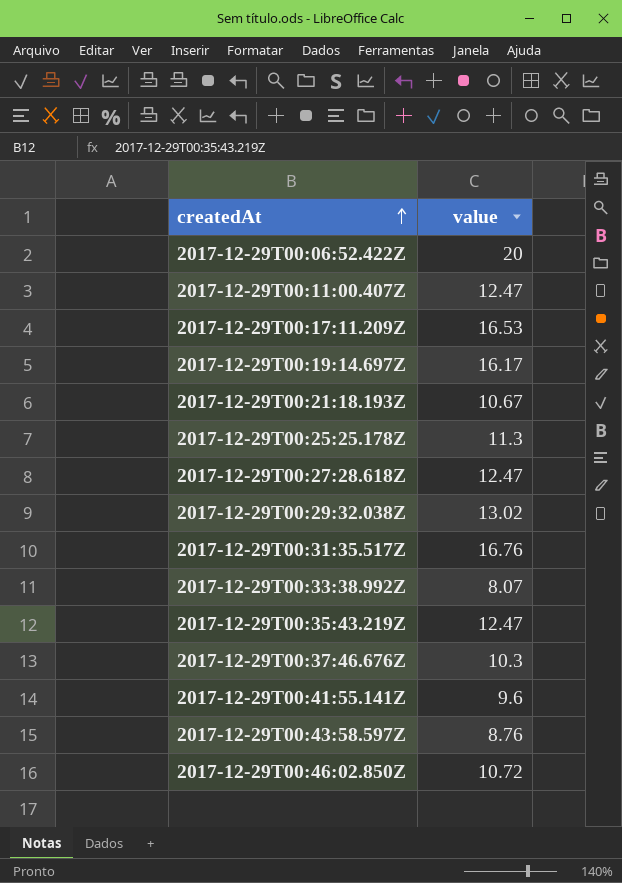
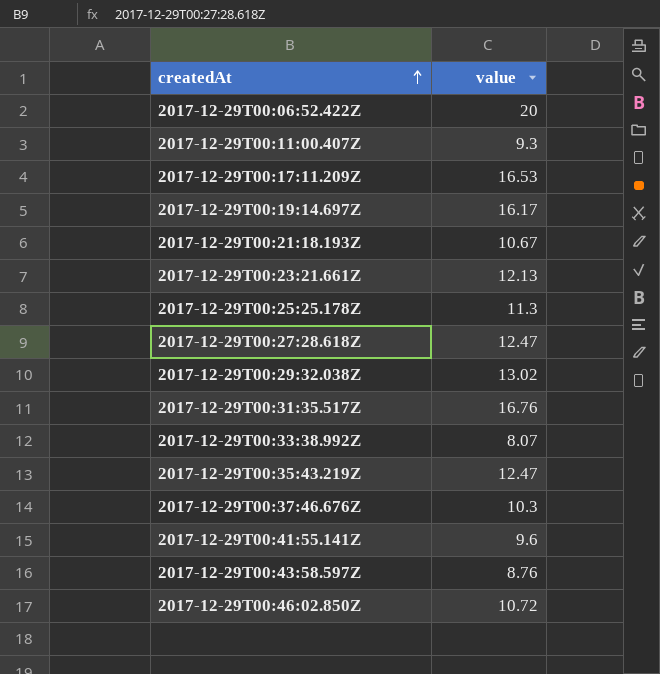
2017-12-29T00:11:00.407Z | value: 12.47 -> 9.3
row 2017-12-29T00:23:21.661Z: none -> 12.13

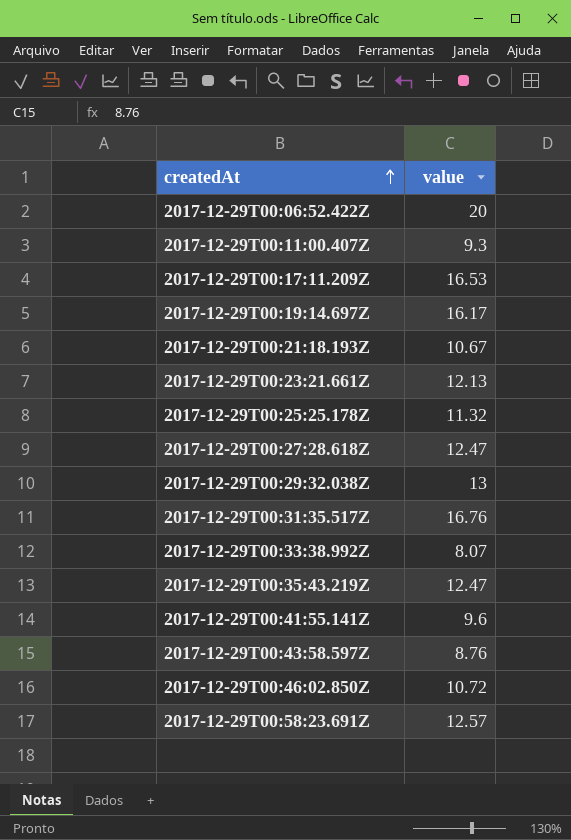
row 2017-12-29T00:37:46.676Z: 10.3 -> none
2017-12-29T00:25:25.178Z | value: 11.3 -> 11.32
2017-12-29T00:29:32.038Z | value: 13.02 -> 13
row 2017-12-29T00:58:23.691Z: none -> 12.57

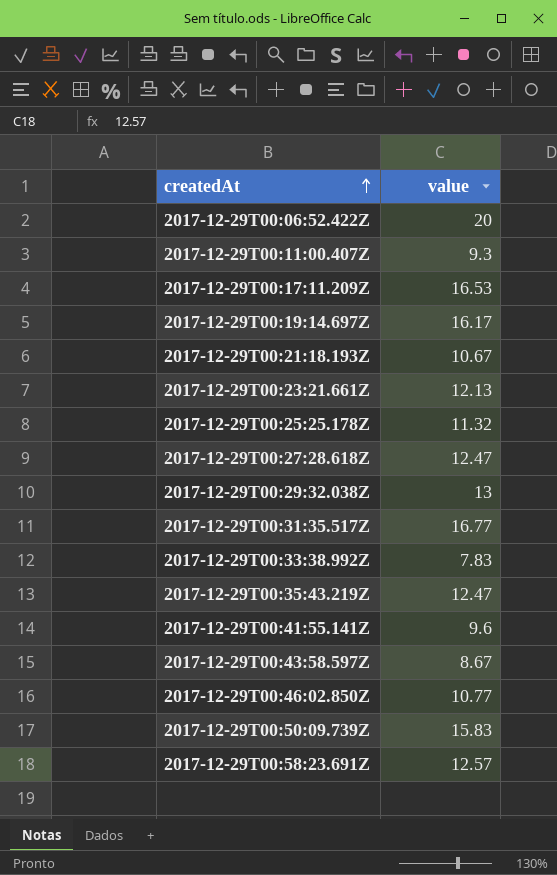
2017-12-29T00:31:35.517Z | value: 16.76 -> 16.77
2017-12-29T00:33:38.992Z | value: 8.07 -> 7.83
2017-12-29T00:43:58.597Z | value: 8.76 -> 8.67
2017-12-29T00:46:02.850Z | value: 10.72 -> 10.77
row 2017-12-29T00:50:09.739Z: none -> 15.83

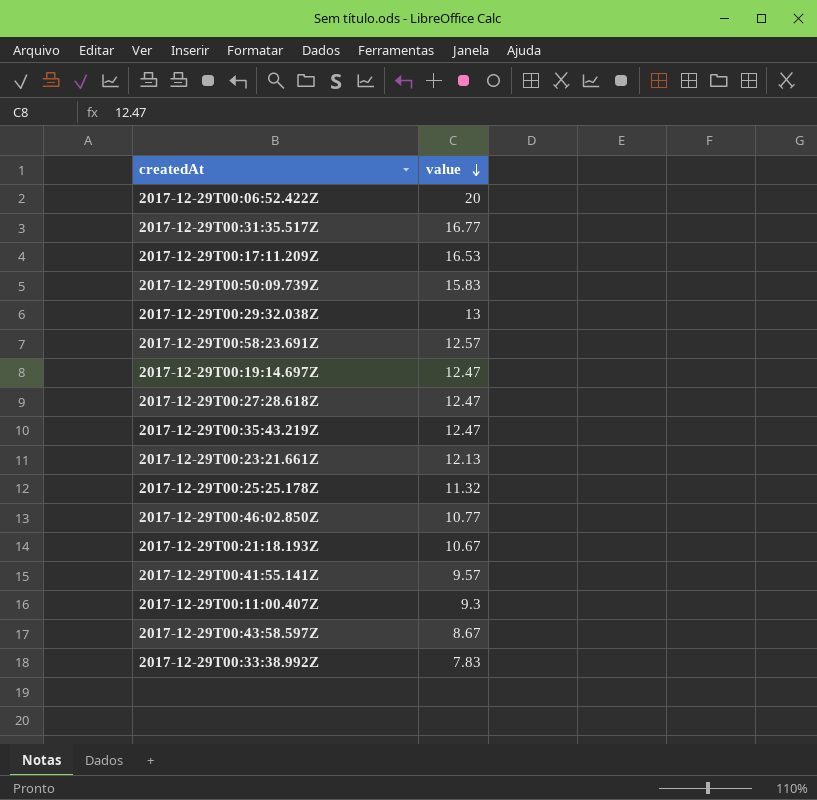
row order: createdAt ascending -> value descending
2017-12-29T00:19:14.697Z | value: 16.17 -> 12.47
2017-12-29T00:41:55.141Z | value: 9.6 -> 9.57

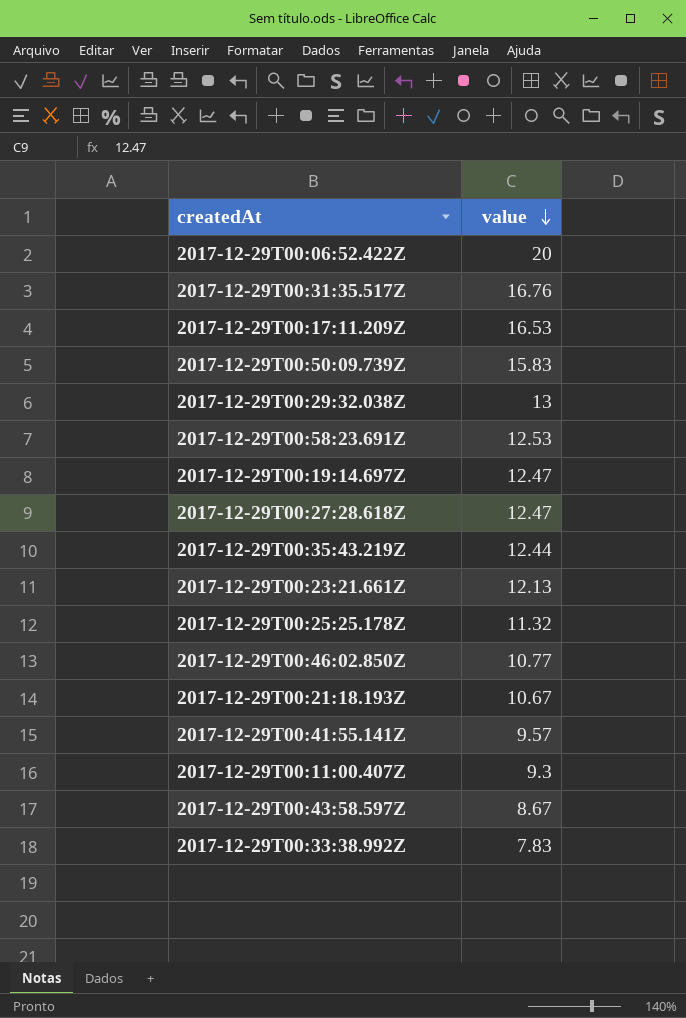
2017-12-29T00:31:35.517Z | value: 16.77 -> 16.76
2017-12-29T00:58:23.691Z | value: 12.57 -> 12.53
2017-12-29T00:35:43.219Z | value: 12.47 -> 12.44

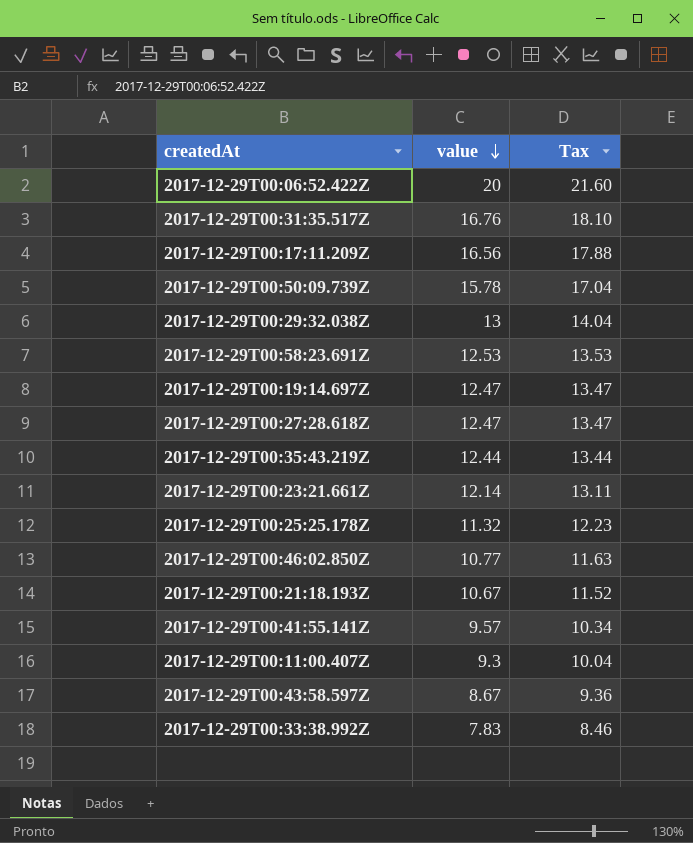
column Tax | formula: none -> [value] * 1.08
2017-12-29T00:17:11.209Z | value: 16.53 -> 16.56
2017-12-29T00:50:09.739Z | value: 15.83 -> 15.78
2017-12-29T00:23:21.661Z | value: 12.13 -> 12.14

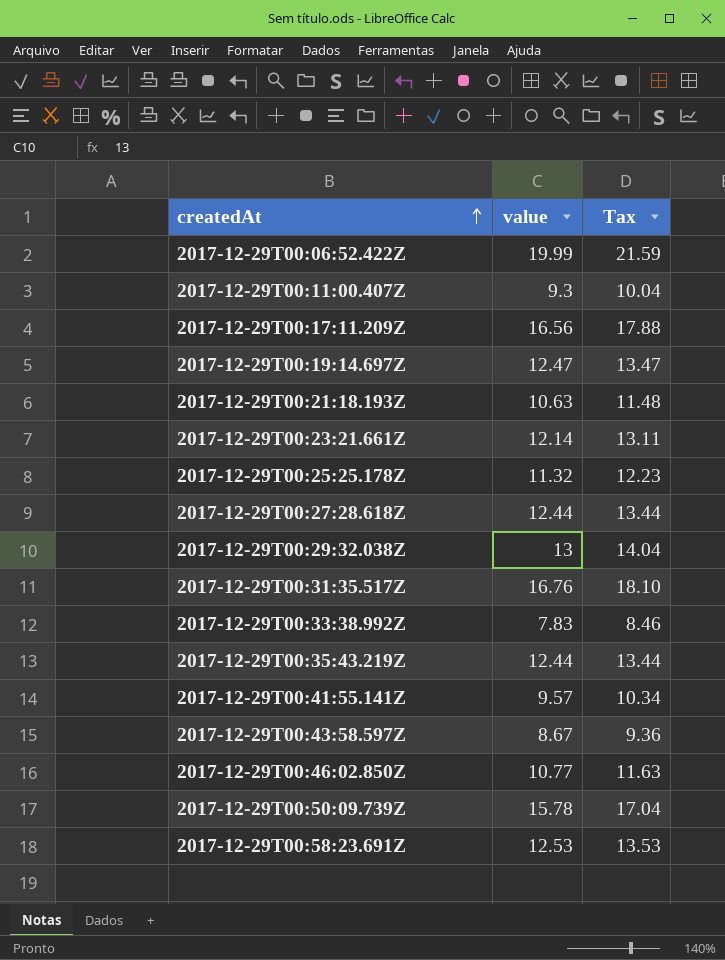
row order: value descending -> createdAt ascending
2017-12-29T00:06:52.422Z | value: 20 -> 19.99
2017-12-29T00:06:52.422Z | Tax: 21.60 -> 21.59
2017-12-29T00:21:18.193Z | value: 10.67 -> 10.63
2017-12-29T00:21:18.193Z | Tax: 11.52 -> 11.48
2017-12-29T00:27:28.618Z | value: 12.47 -> 12.44
2017-12-29T00:27:28.618Z | Tax: 13.47 -> 13.44

